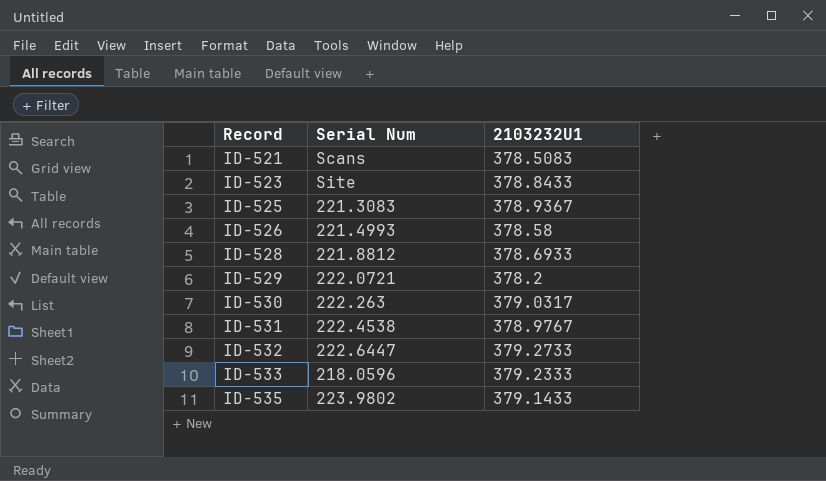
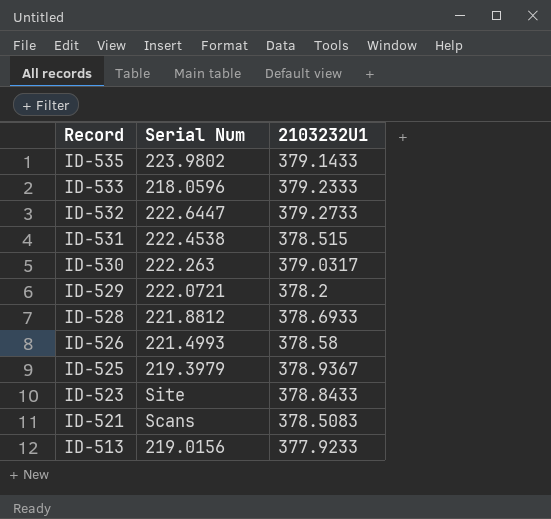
row order: Record ascending -> Record descending
ID-531 | 2103232U1: 378.9767 -> 378.515
ID-525 | Serial Num: 221.3083 -> 219.3979
row ID-513: none -> 219.0156 | 377.9233

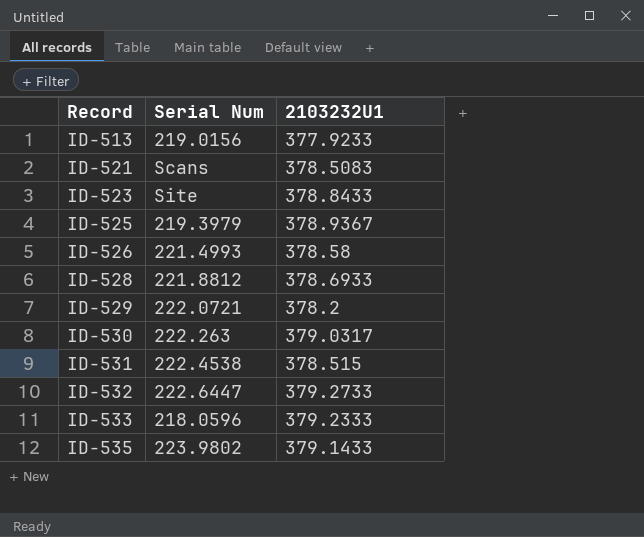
row order: Record descending -> Record ascending

